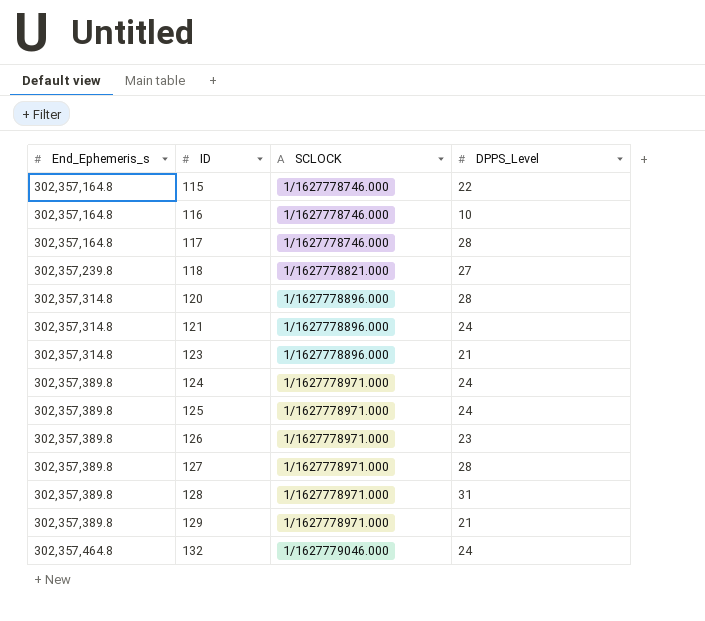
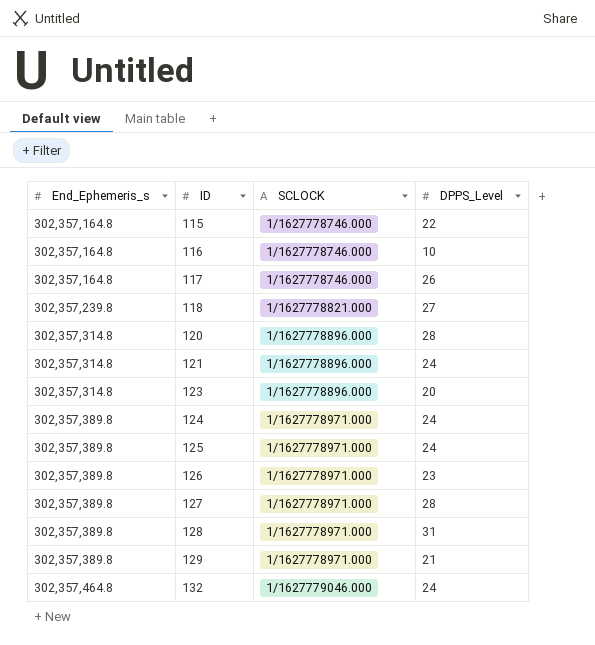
117 | DPPS_Level: 28 -> 26
123 | DPPS_Level: 21 -> 20

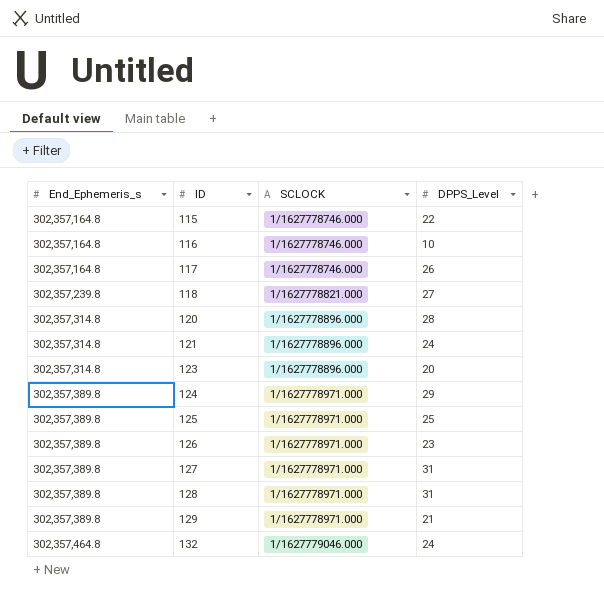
124 | DPPS_Level: 24 -> 29
125 | DPPS_Level: 24 -> 25
127 | DPPS_Level: 28 -> 31

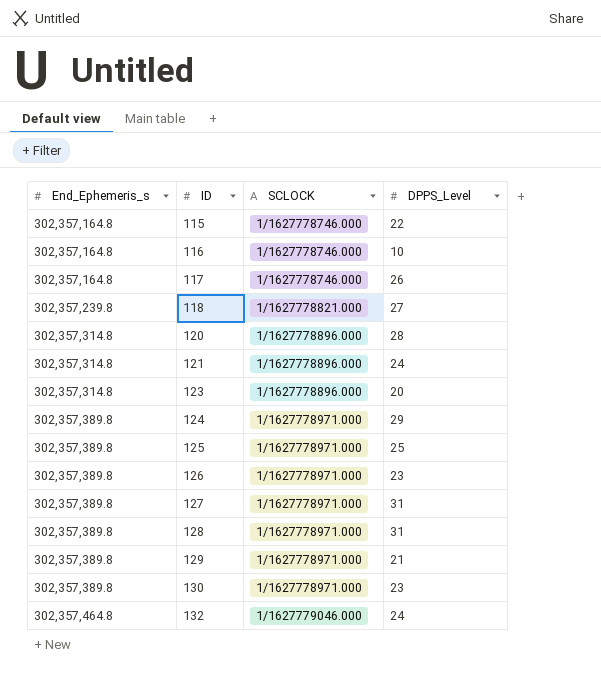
row 130: none -> 302,357,389.8 | 1/1627778971.000 | 23

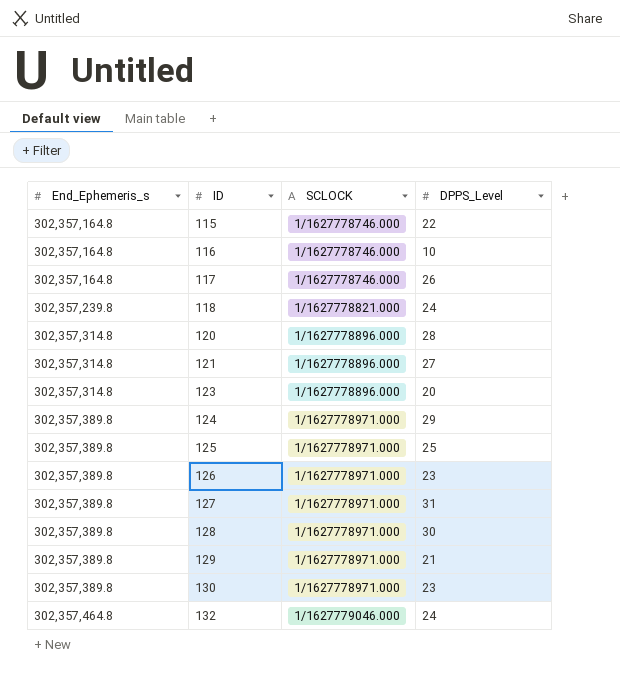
118 | DPPS_Level: 27 -> 24
121 | DPPS_Level: 24 -> 27
128 | DPPS_Level: 31 -> 30

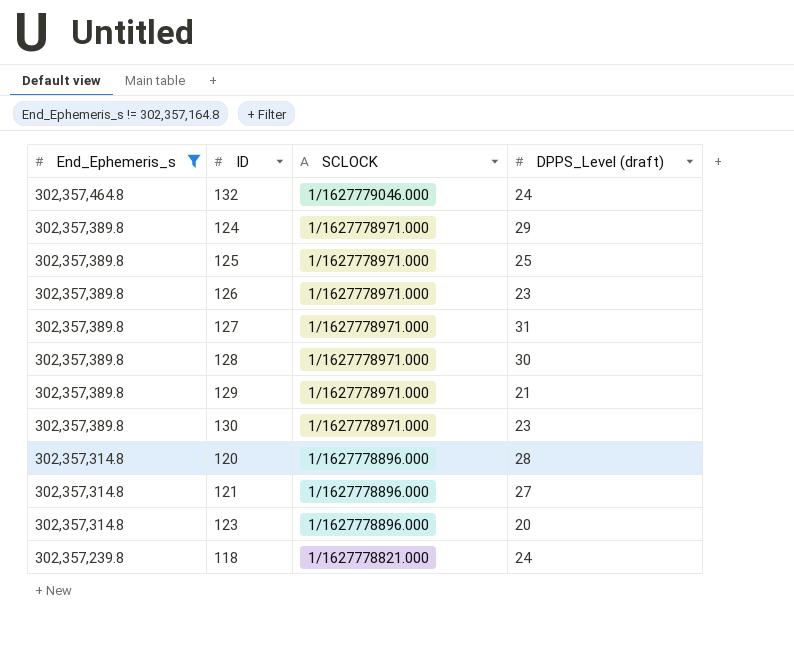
filter: none -> End_Ephemeris_s != 302,357,164.8
row order: End_Ephemeris_s ascending -> End_Ephemeris_s descending
column name: DPPS_Level -> DPPS_Level (draft)

